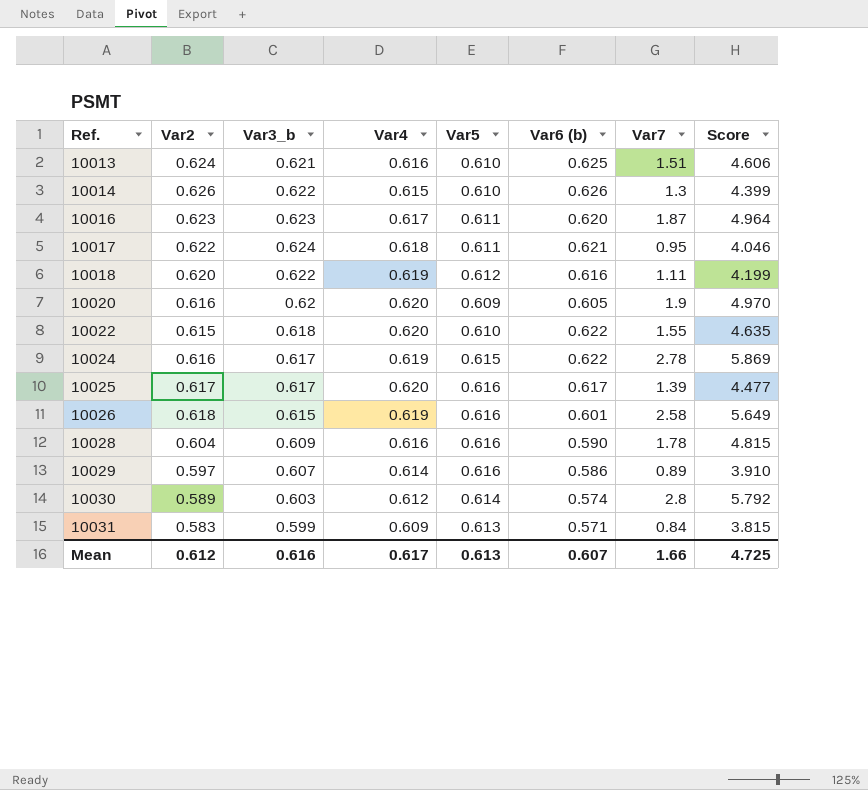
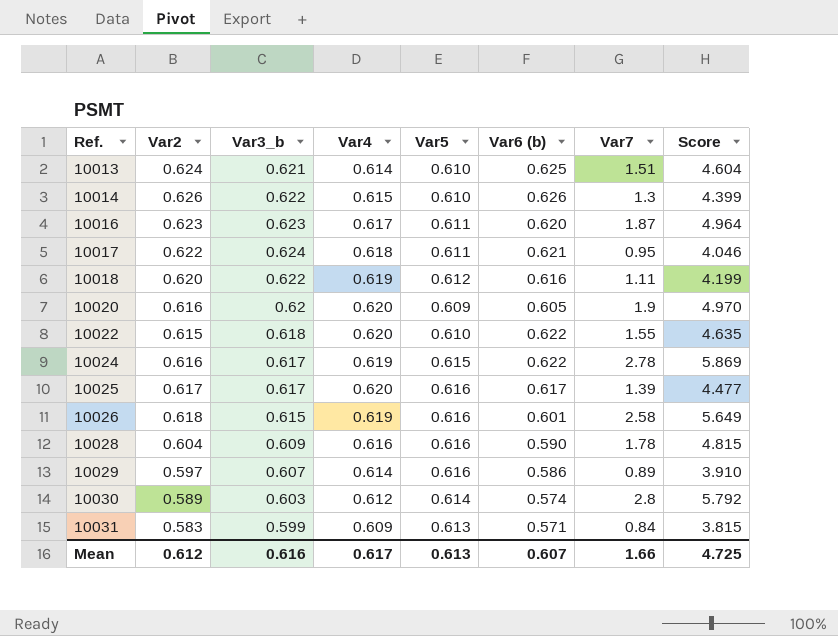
10013 | Var4: 0.616 -> 0.614
10013 | Score: 4.606 -> 4.604

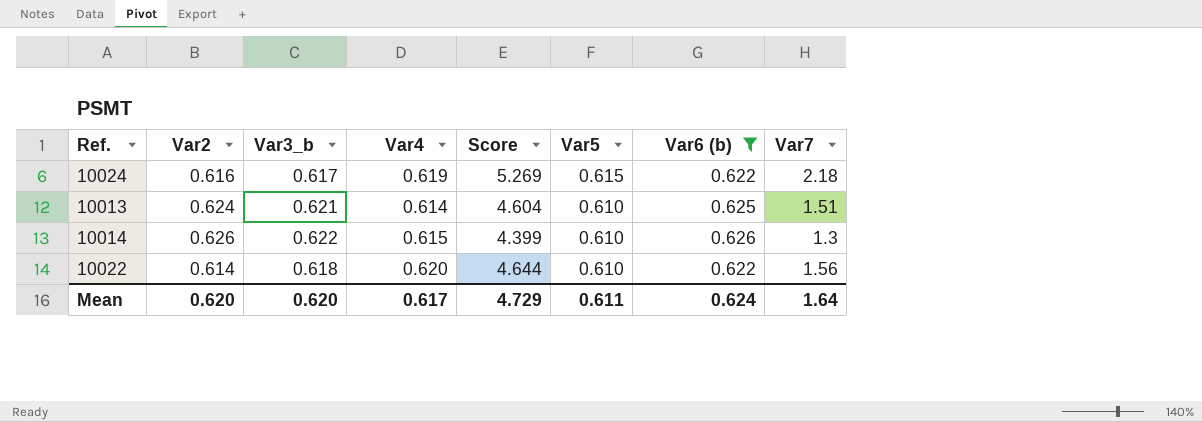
filter: none -> Var6 (b) >= 0.622
row order: Ref. ascending -> Var5 descending
column Score | position: 8 -> 5
10024 | Score: 5.869 -> 5.269
10024 | Var7: 2.78 -> 2.18
10022 | Var2: 0.615 -> 0.614
10022 | Score: 4.635 -> 4.644
10022 | Var7: 1.55 -> 1.56
Mean | Var2: 0.612 -> 0.620
Mean | Var3_b: 0.616 -> 0.620
Mean | Score: 4.725 -> 4.729
Mean | Var5: 0.613 -> 0.611
Mean | Var6 (b): 0.607 -> 0.624
Mean | Var7: 1.66 -> 1.64

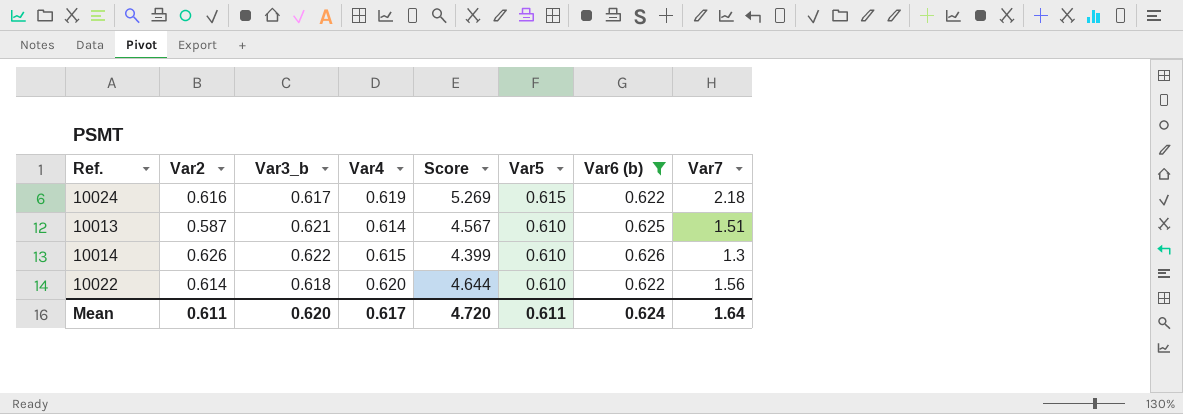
10013 | Var2: 0.624 -> 0.587
10013 | Score: 4.604 -> 4.567
Mean | Var2: 0.620 -> 0.611
Mean | Score: 4.729 -> 4.720

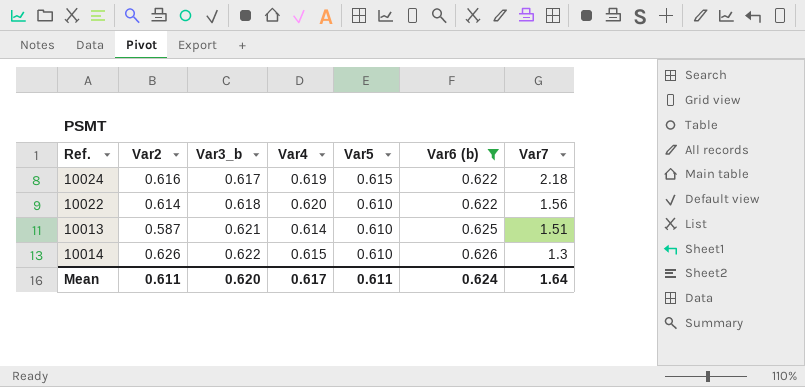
row order: Var5 descending -> Var3_b ascending
column Score | formula: [Var2] + [Var3_b] + [Var4] + [Var5] + [Var6 (b)] + [Var7] -> none

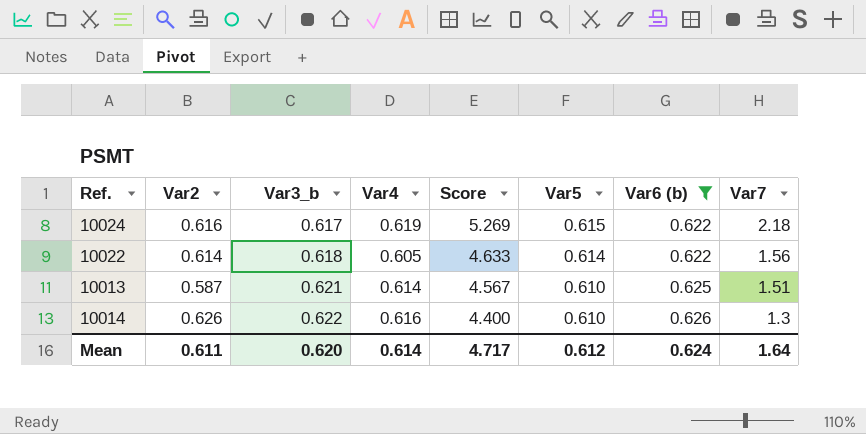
column Score | formula: none -> [Var2] + [Var3_b] + [Var4] + [Var5] + [Var6 (b)] + [Var7]
10022 | Var4: 0.620 -> 0.605
10022 | Var5: 0.610 -> 0.614
10014 | Var4: 0.615 -> 0.616
Mean | Var4: 0.617 -> 0.614
Mean | Var5: 0.611 -> 0.612

